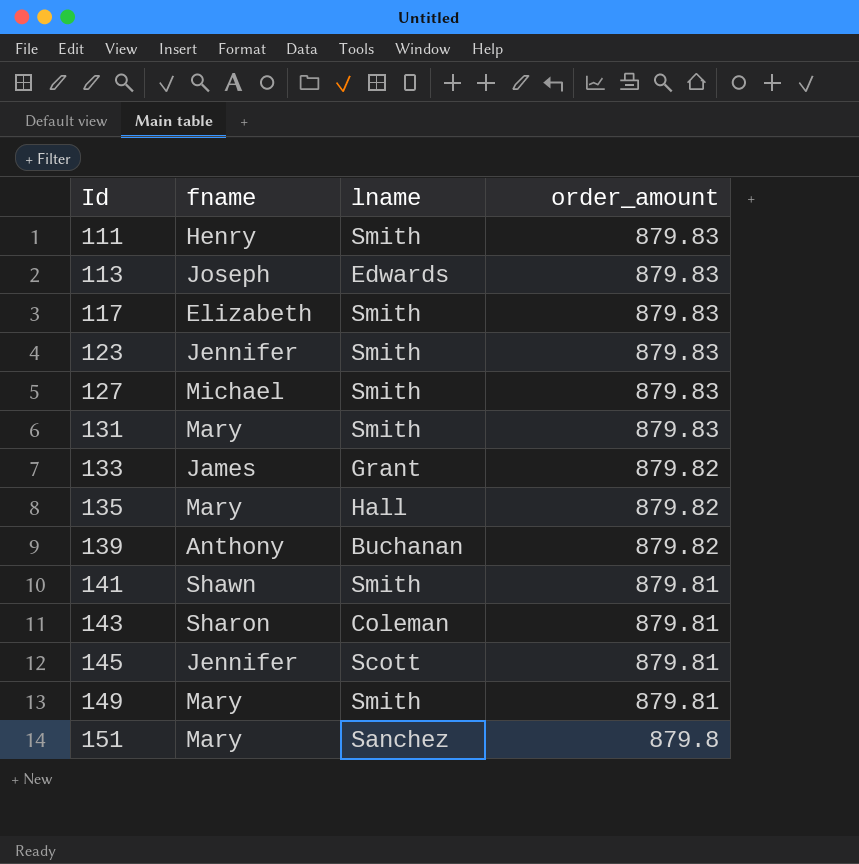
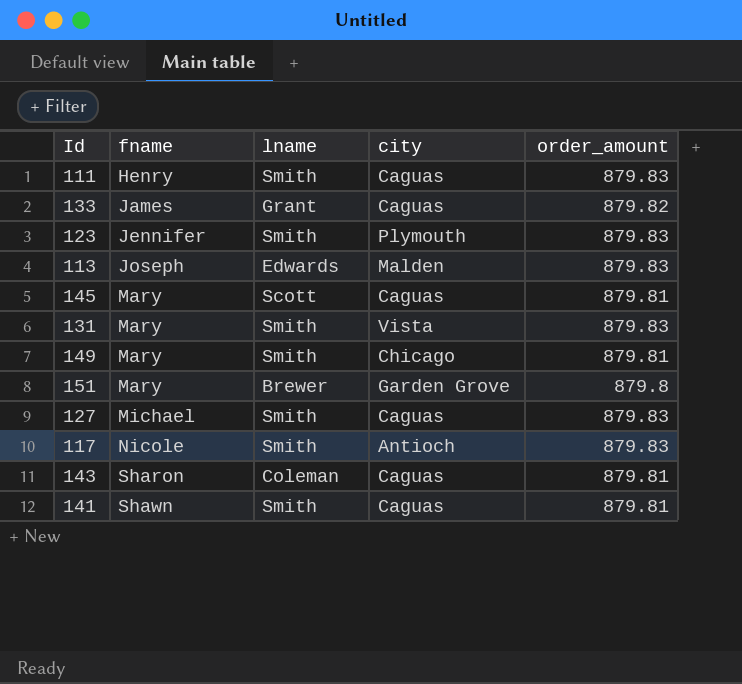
row order: Id ascending -> fname ascending
column city | position: none -> 4
row 135: Mary | Hall | 879.82 -> none
row 139: Anthony | Buchanan | 879.82 -> none
145 | fname: Jennifer -> Mary
151 | lname: Sanchez -> Brewer
117 | fname: Elizabeth -> Nicole

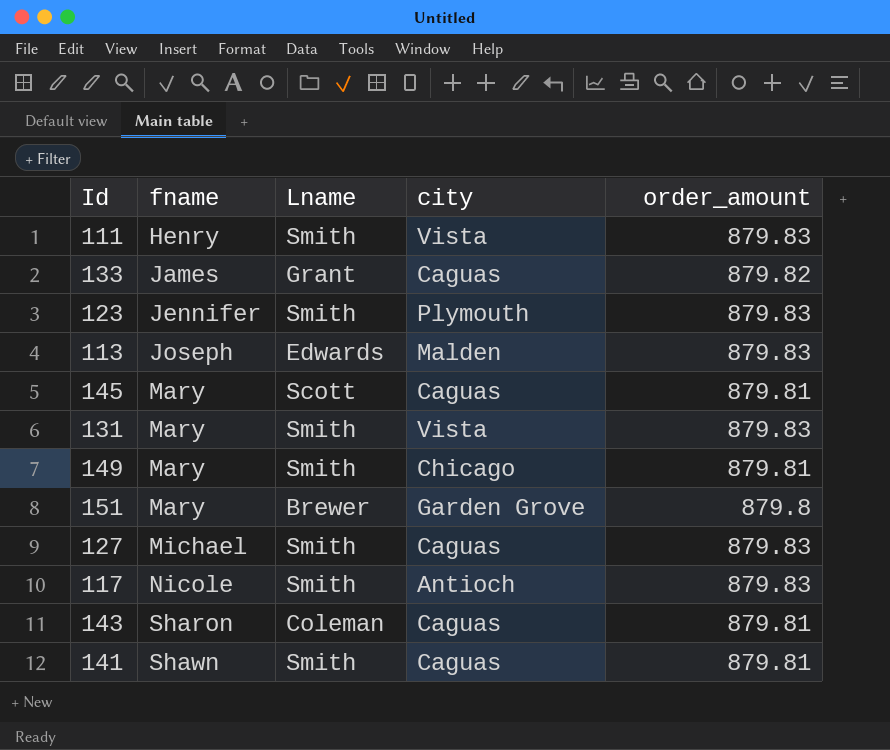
column name: lname -> Lname
111 | city: Caguas -> Vista

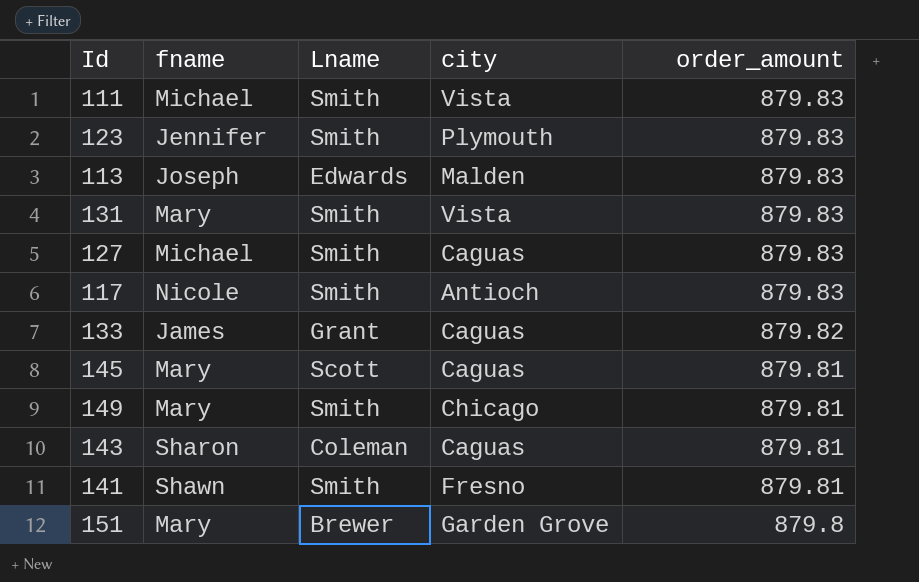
row order: fname ascending -> order_amount descending
111 | fname: Henry -> Michael
141 | city: Caguas -> Fresno

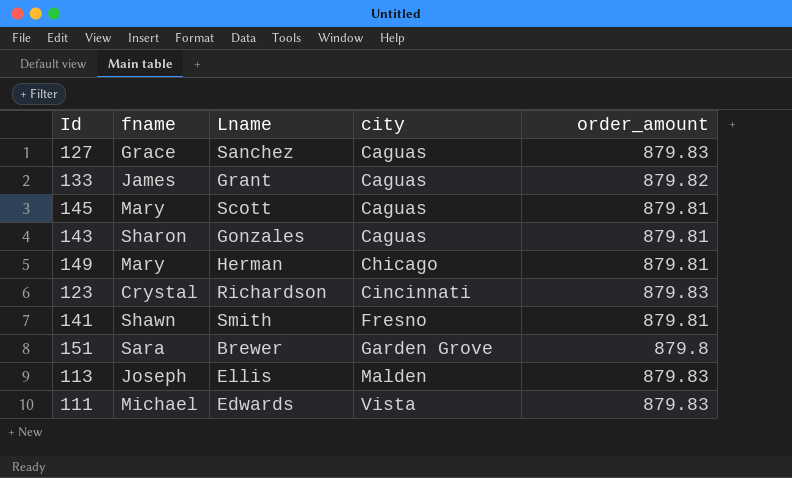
row order: order_amount descending -> city ascending
row 131: Mary | Smith | Vista | 879.83 -> none
row 117: Nicole | Smith | Antioch | 879.83 -> none
127 | fname: Michael -> Grace
127 | Lname: Smith -> Sanchez
143 | Lname: Coleman -> Gonzales
149 | Lname: Smith -> Herman
123 | fname: Jennifer -> Crystal
123 | Lname: Smith -> Richardson
123 | city: Plymouth -> Cincinnati
151 | fname: Mary -> Sara
113 | Lname: Edwards -> Ellis
111 | Lname: Smith -> Edwards

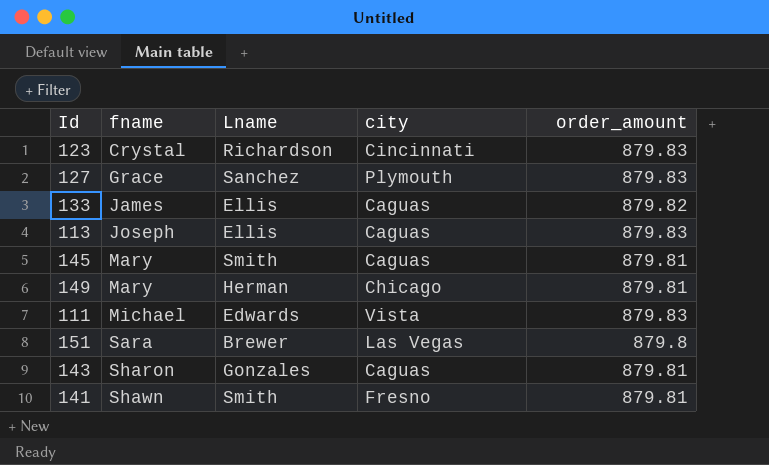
row order: city ascending -> fname ascending
127 | city: Caguas -> Plymouth
133 | Lname: Grant -> Ellis
113 | city: Malden -> Caguas
145 | Lname: Scott -> Smith
151 | city: Garden Grove -> Las Vegas

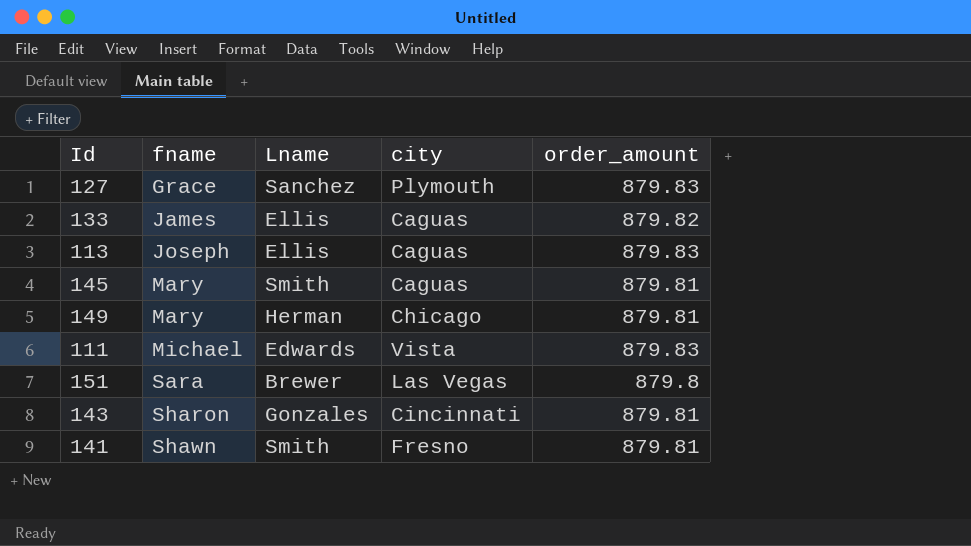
row 123: Crystal | Richardson | Cincinnati | 879.83 -> none
143 | city: Caguas -> Cincinnati

